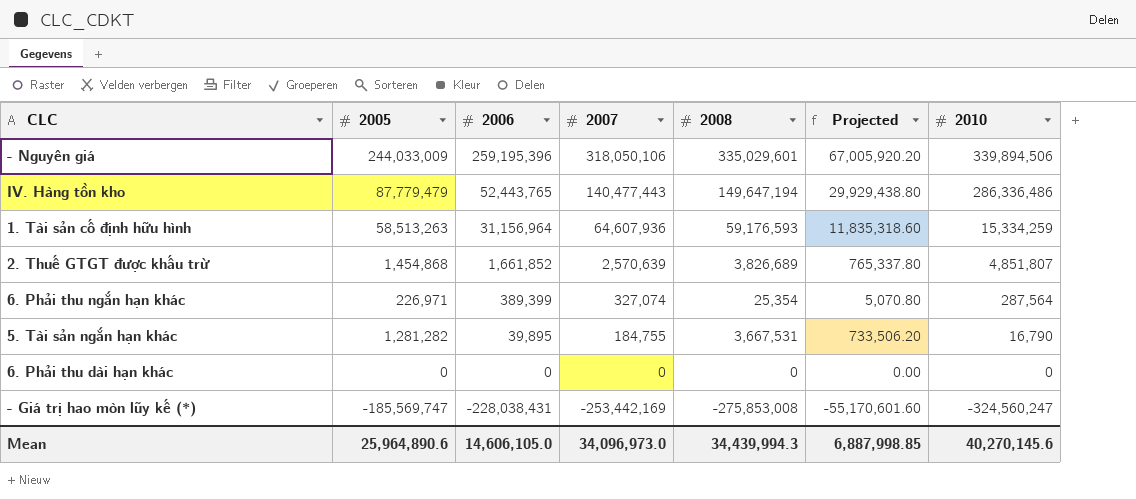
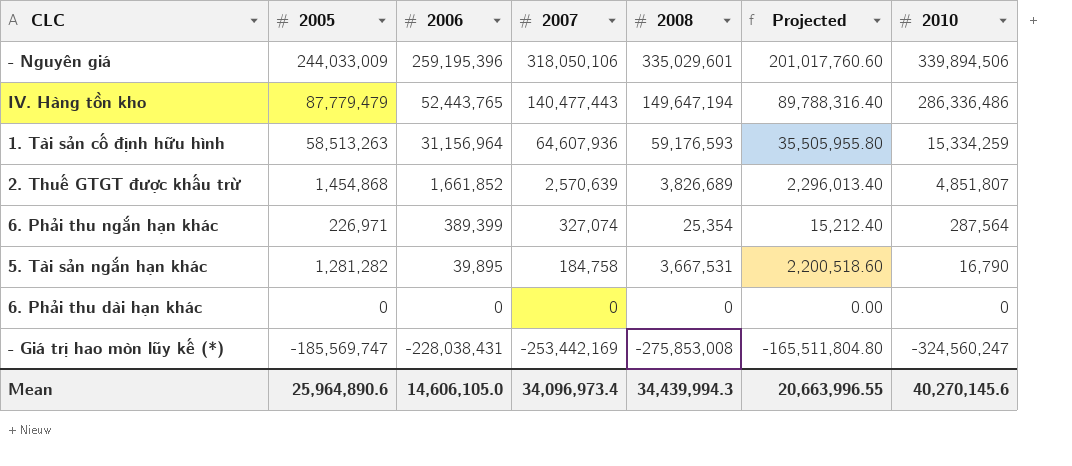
column Projected | formula: [2008] * 0.2 -> [2008] * 0.6
5. Tài sản ngắn hạn khác | 2007: 184,755 -> 184,758
Mean | 2007: 34,096,973.0 -> 34,096,973.4
Mean | Projected: 6,887,998.85 -> 20,663,996.55

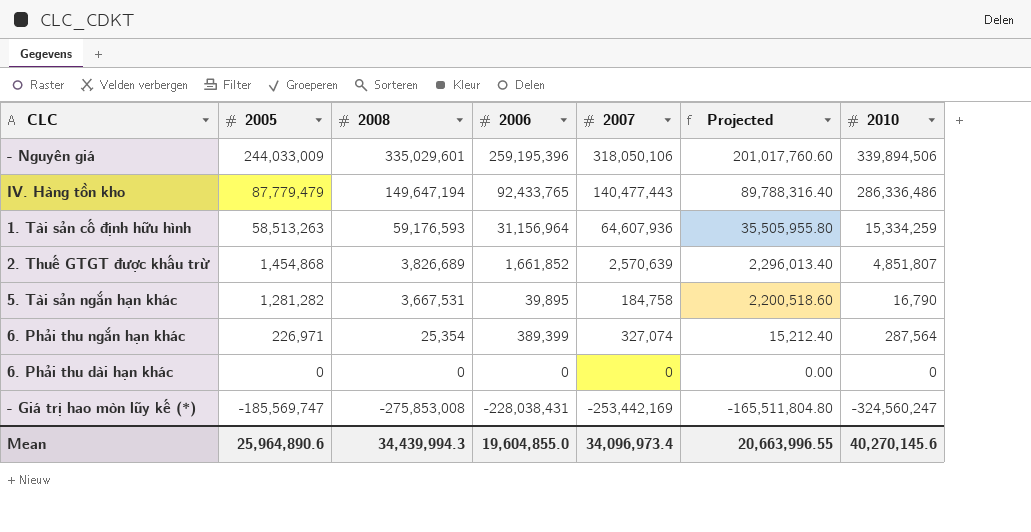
row order: 2006 descending -> 2005 descending
column 2008 | position: 5 -> 3
IV. Hàng tồn kho | 2006: 52,443,765 -> 92,433,765
Mean | 2006: 14,606,105.0 -> 19,604,855.0

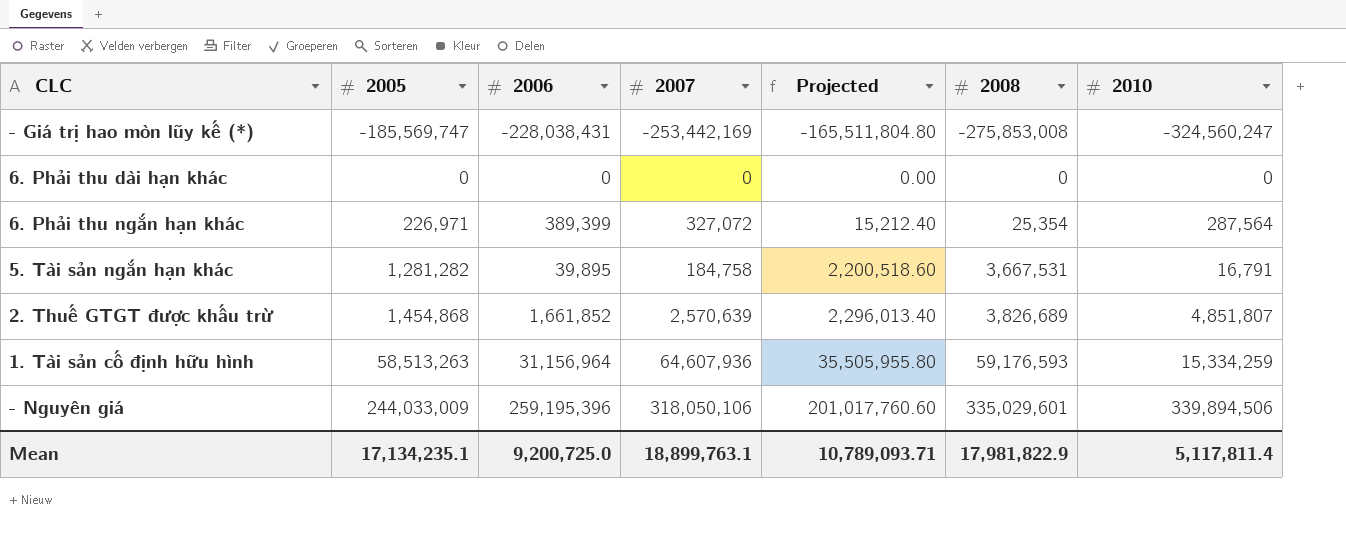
row order: 2005 descending -> 2005 ascending
column 2008 | position: 3 -> 6
row IV. Hàng tồn kho: 87,779,479 | 149,647,194 | 92,433,765 | 140,477,443 | 89,788,316.40 | 286,336,486 -> none
6. Phải thu ngắn hạn khác | 2007: 327,074 -> 327,072
5. Tài sản ngắn hạn khác | 2010: 16,790 -> 16,791
Mean | 2005: 25,964,890.6 -> 17,134,235.1
Mean | 2006: 19,604,855.0 -> 9,200,725.0
Mean | 2007: 34,096,973.4 -> 18,899,763.1
Mean | Projected: 20,663,996.55 -> 10,789,093.71
Mean | 2008: 34,439,994.3 -> 17,981,822.9
Mean | 2010: 40,270,145.6 -> 5,117,811.4

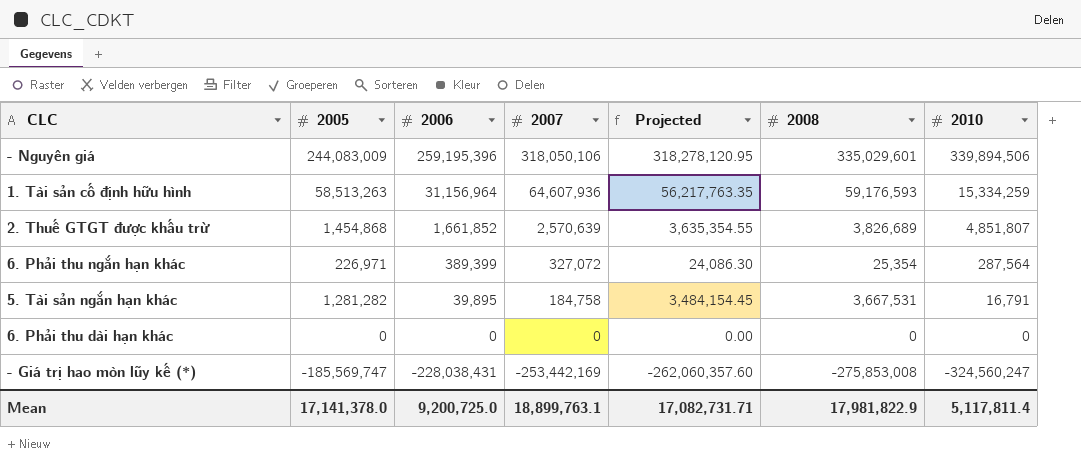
row order: 2005 ascending -> 2006 descending
column Projected | formula: [2008] * 0.6 -> [2008] * 0.95
- Nguyên giá | 2005: 244,033,009 -> 244,083,009
Mean | 2005: 17,134,235.1 -> 17,141,378.0
Mean | Projected: 10,789,093.71 -> 17,082,731.71

